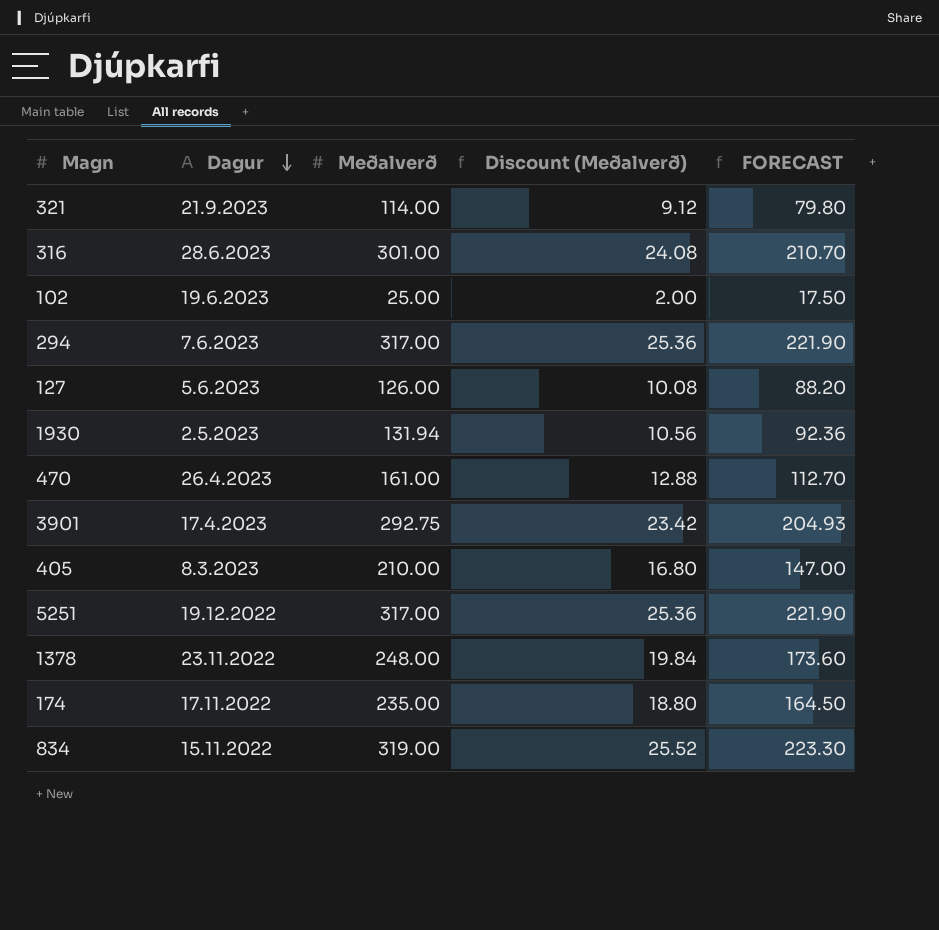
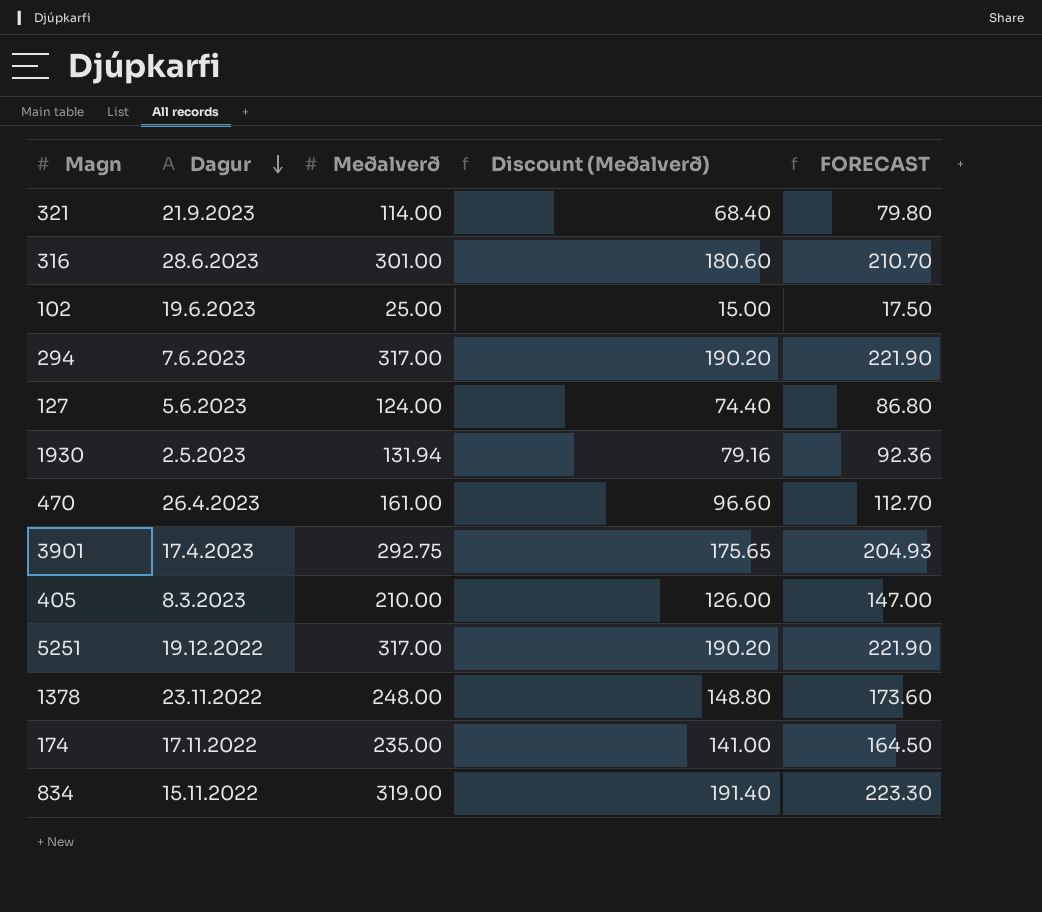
column Discount (Meðalverð) | formula: [Meðalverð] * 0.08 -> [Meðalverð] * 0.6
127 | Meðalverð: 126.00 -> 124.00
127 | FORECAST: 88.20 -> 86.80

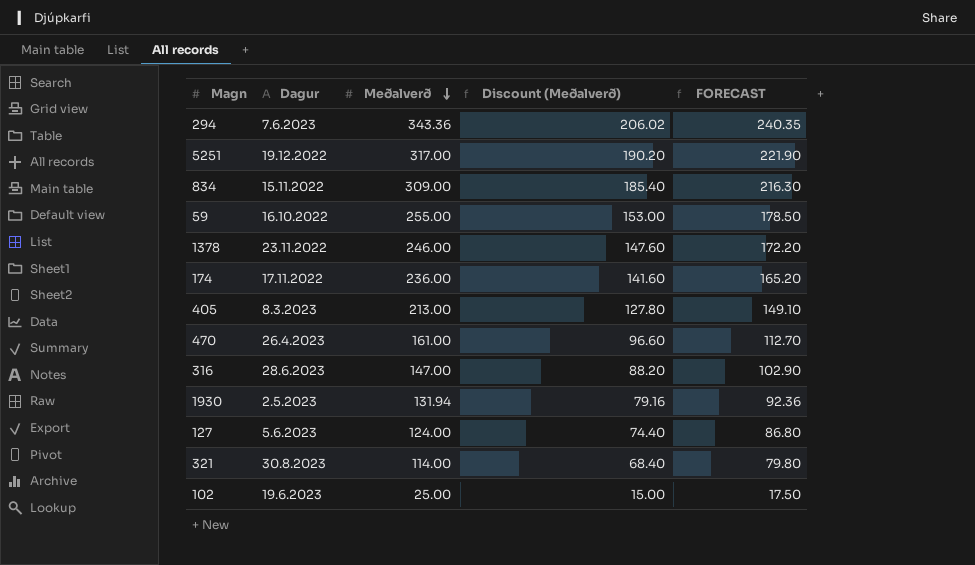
row order: Dagur descending -> Meðalverð descending
row 3901: 17.4.2023 | 292.75 | 175.65 | 204.93 -> none
294 | Meðalverð: 317.00 -> 343.36
294 | Discount (Meðalverð): 190.20 -> 206.02
294 | FORECAST: 221.90 -> 240.35
834 | Meðalverð: 319.00 -> 309.00
834 | Discount (Meðalverð): 191.40 -> 185.40
834 | FORECAST: 223.30 -> 216.30
row 59: none -> 16.10.2022 | 255.00 | 153.00 | 178.50
1378 | Meðalverð: 248.00 -> 246.00
1378 | Discount (Meðalverð): 148.80 -> 147.60
1378 | FORECAST: 173.60 -> 172.20
174 | Meðalverð: 235.00 -> 236.00
174 | Discount (Meðalverð): 141.00 -> 141.60
174 | FORECAST: 164.50 -> 165.20
405 | Meðalverð: 210.00 -> 213.00
405 | Discount (Meðalverð): 126.00 -> 127.80
405 | FORECAST: 147.00 -> 149.10
316 | Meðalverð: 301.00 -> 147.00
316 | Discount (Meðalverð): 180.60 -> 88.20
316 | FORECAST: 210.70 -> 102.90
321 | Dagur: 21.9.2023 -> 30.8.2023

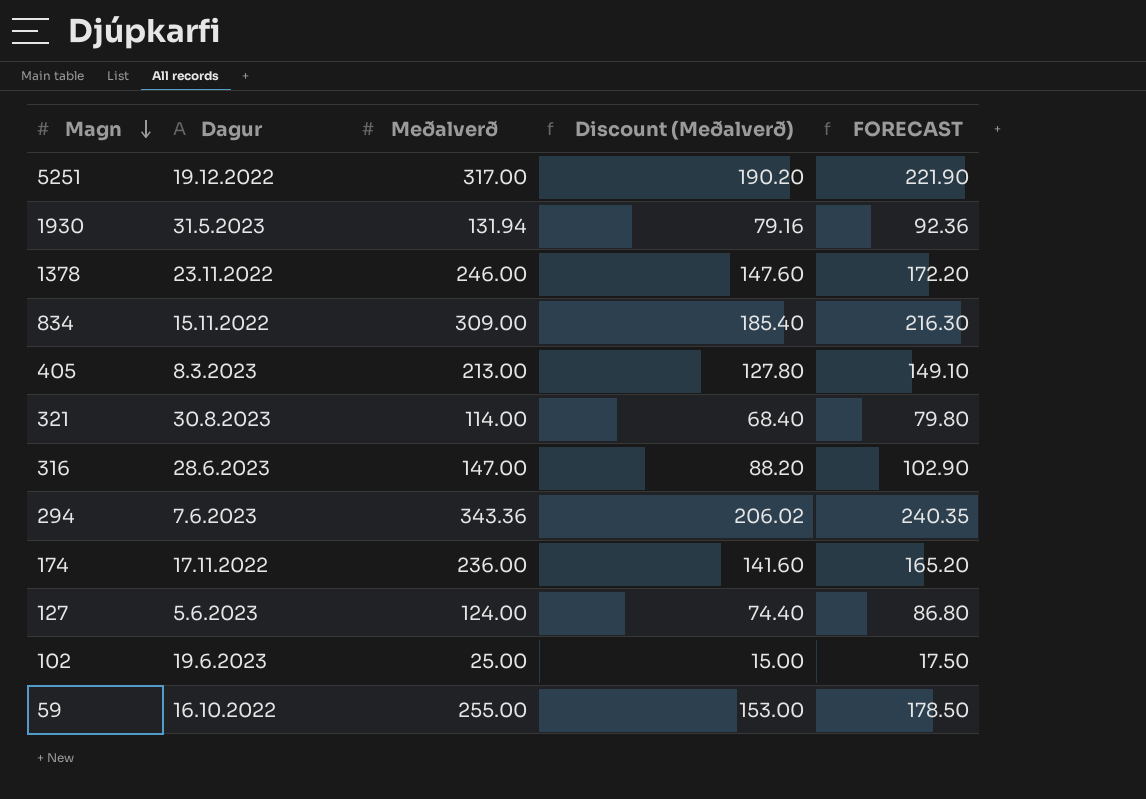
row order: Meðalverð descending -> Magn descending
row 470: 26.4.2023 | 161.00 | 96.60 | 112.70 -> none
1930 | Dagur: 2.5.2023 -> 31.5.2023

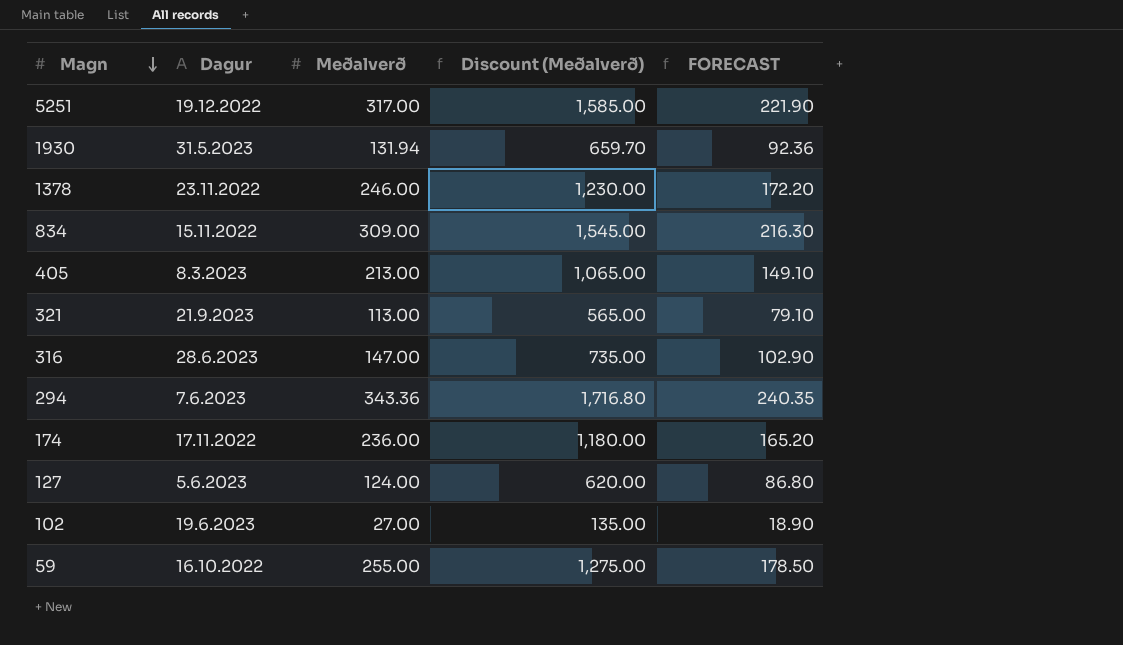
column Discount (Meðalverð) | formula: [Meðalverð] * 0.6 -> [Meðalverð] * 5
321 | Dagur: 30.8.2023 -> 21.9.2023
321 | Meðalverð: 114.00 -> 113.00
321 | FORECAST: 79.80 -> 79.10
102 | Meðalverð: 25.00 -> 27.00
102 | FORECAST: 17.50 -> 18.90

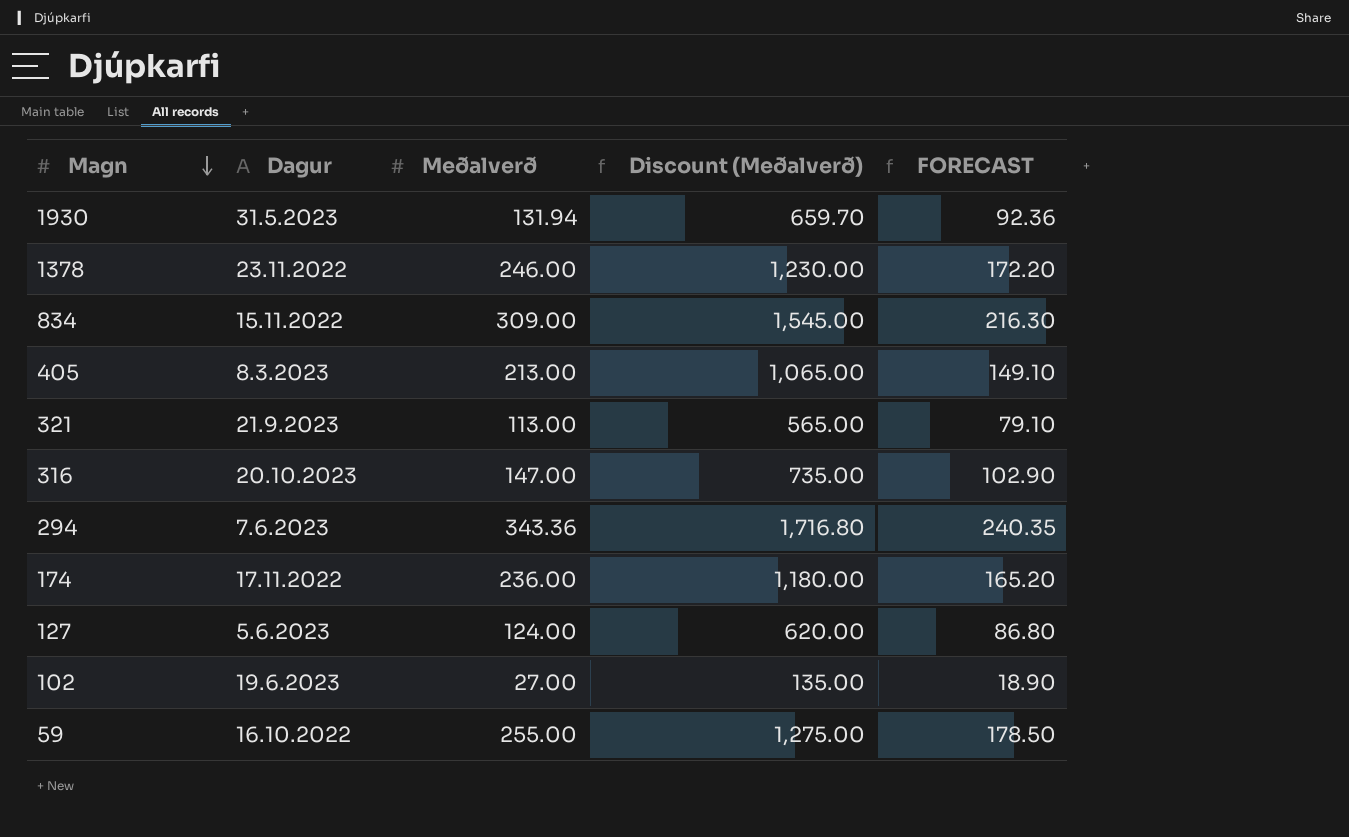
row 5251: 19.12.2022 | 317.00 | 1,585.00 | 221.90 -> none
316 | Dagur: 28.6.2023 -> 20.10.2023

